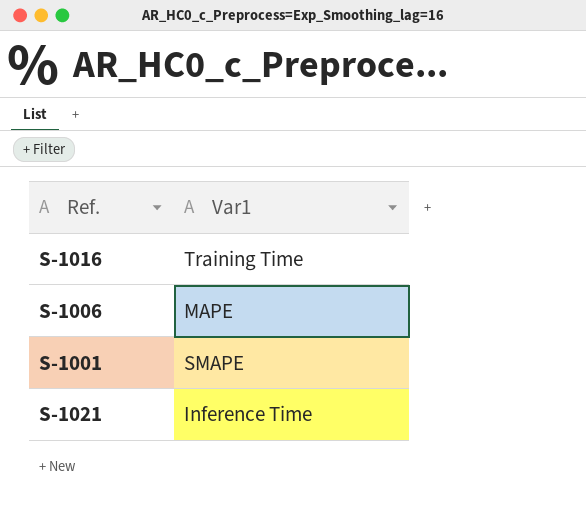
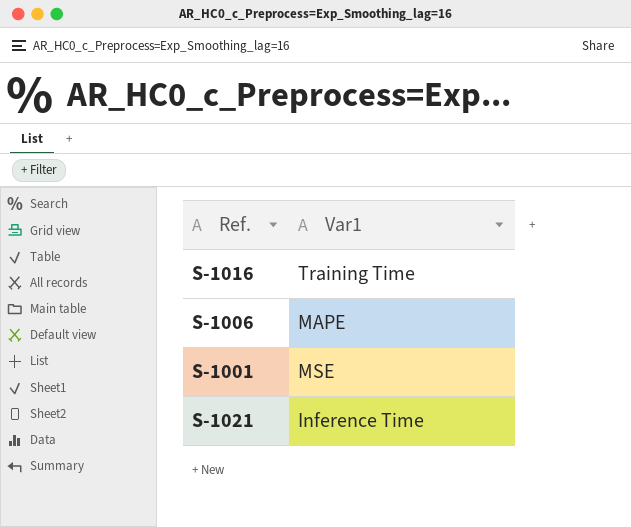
S-1001 | Var1: SMAPE -> MSE

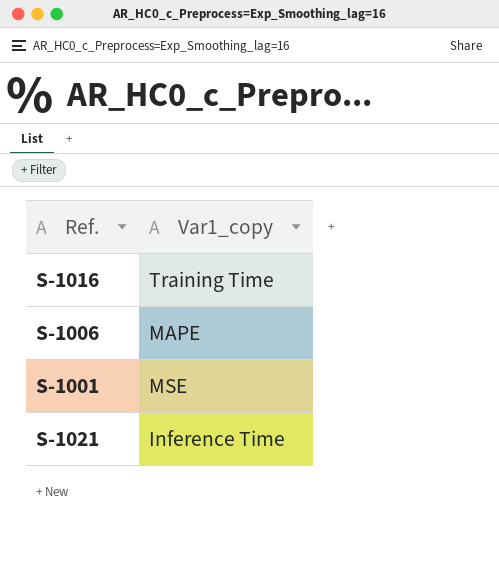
column name: Var1 -> Var1_copy

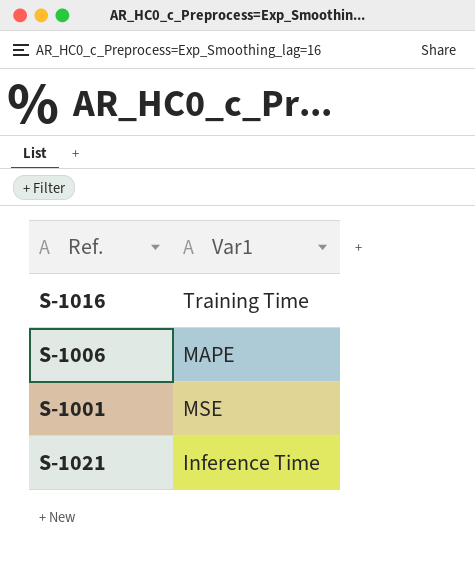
column name: Var1_copy -> Var1

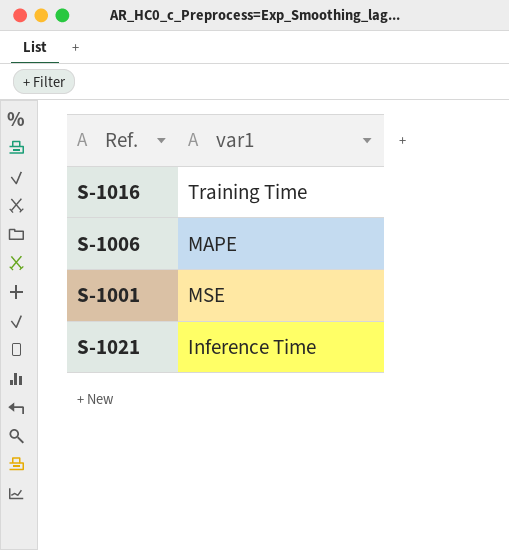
column name: Var1 -> var1

